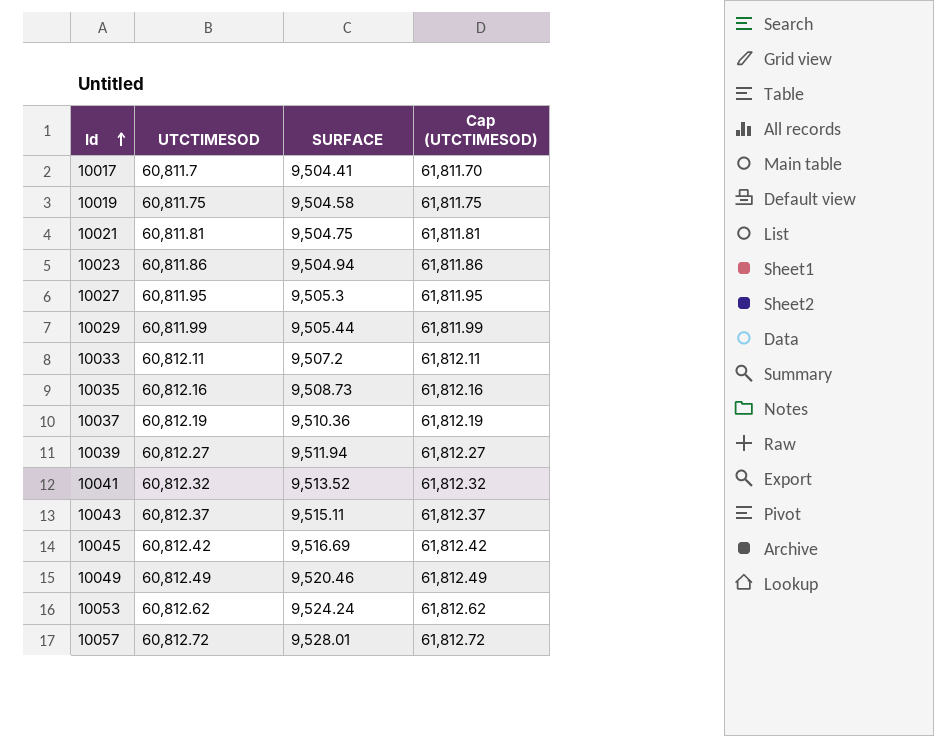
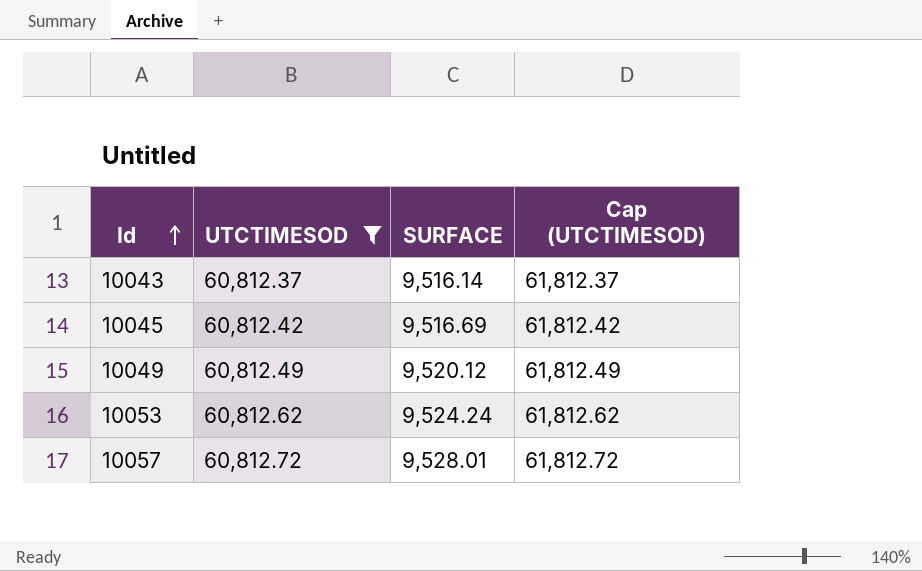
filter: none -> UTCTIMESOD >= 60,812.37
10043 | SURFACE: 9,515.11 -> 9,516.14
10049 | SURFACE: 9,520.46 -> 9,520.12

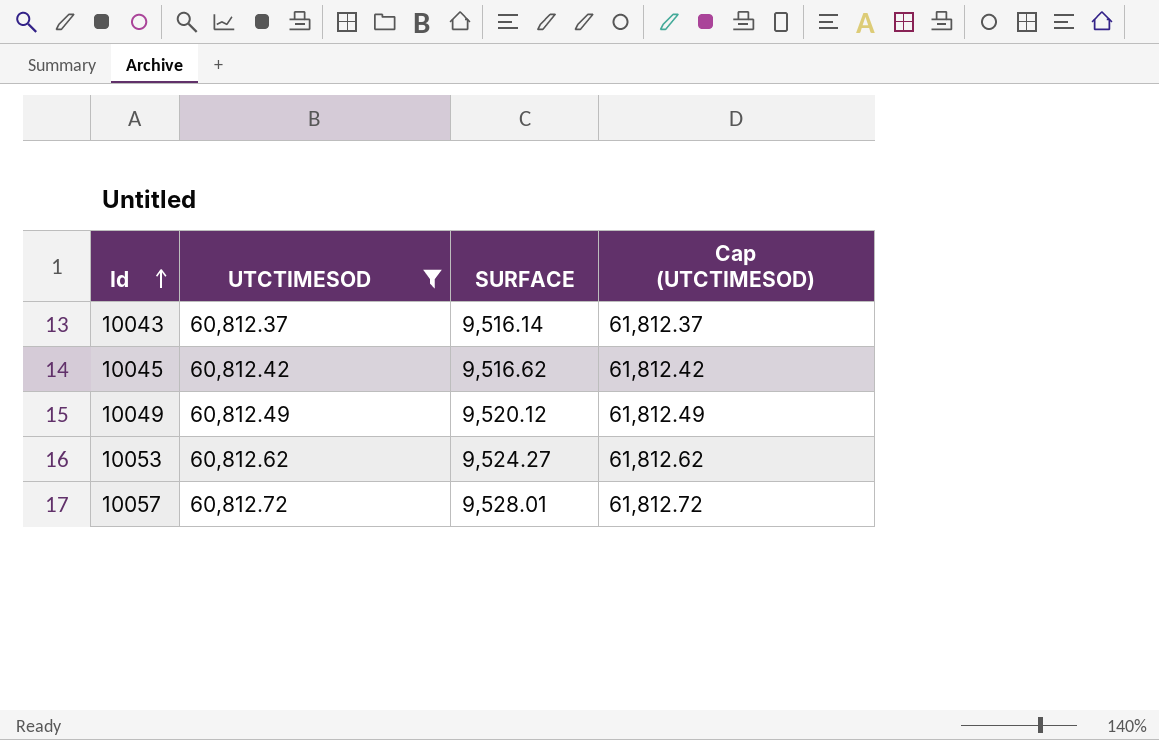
10045 | SURFACE: 9,516.69 -> 9,516.62
10053 | SURFACE: 9,524.24 -> 9,524.27

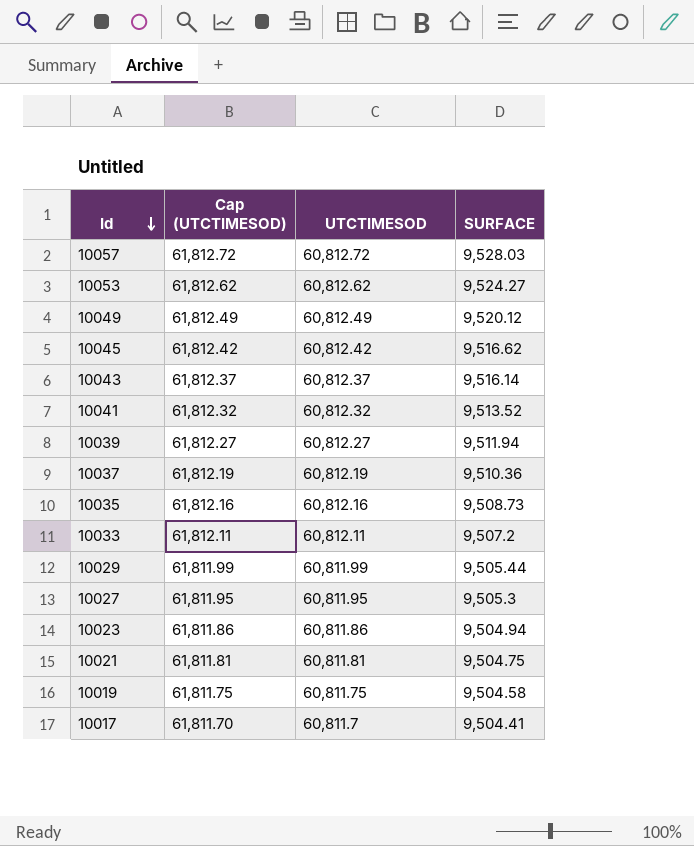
filter: UTCTIMESOD >= 60,812.37 -> none
row order: Id ascending -> Id descending
column Cap (UTCTIMESOD) | position: 4 -> 2
10057 | SURFACE: 9,528.01 -> 9,528.03

